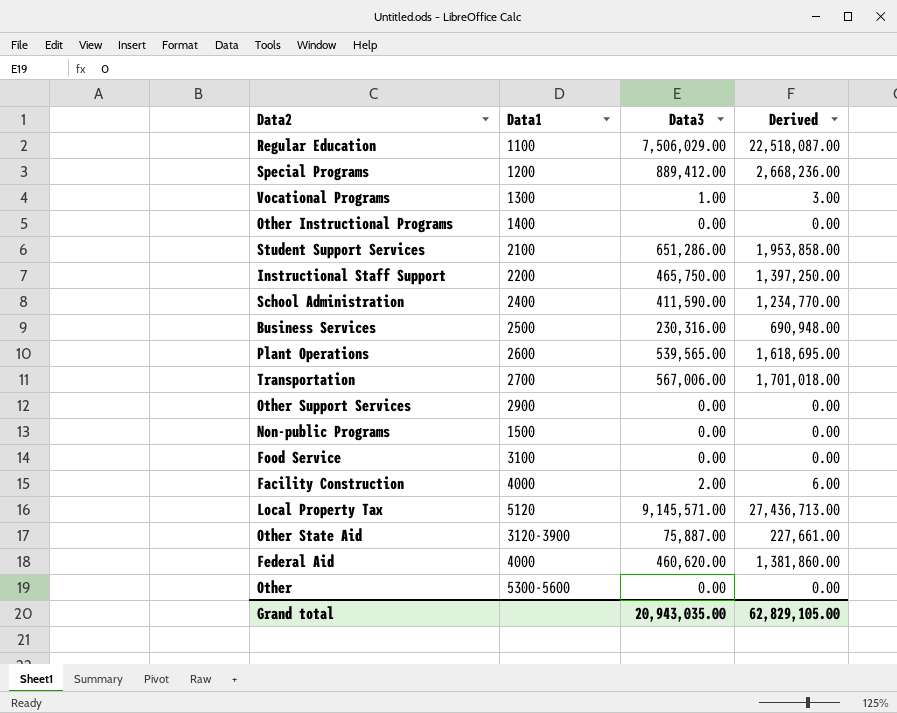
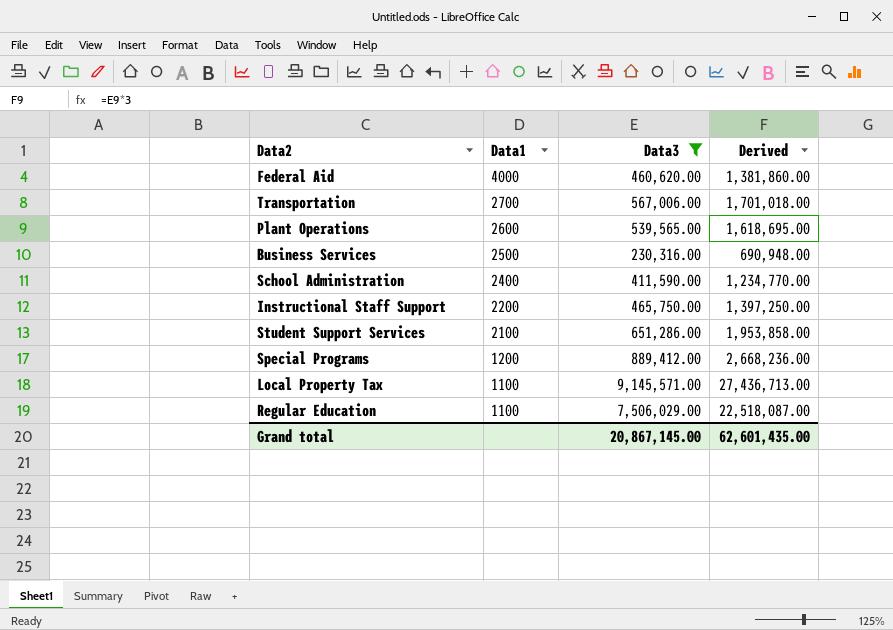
filter: none -> Data3 >= 230,316.00
row order: none -> Data1 descending
Local Property Tax | Data1: 5120 -> 1100
Grand total | Data3: 20,943,035.00 -> 20,867,145.00
Grand total | Derived: 62,829,105.00 -> 62,601,435.00

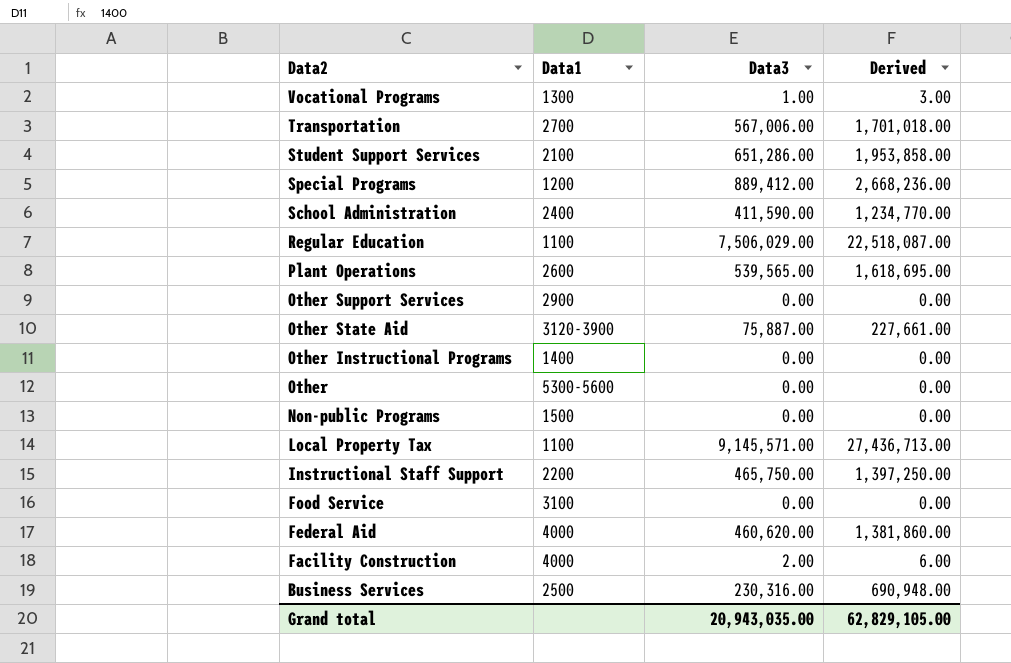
filter: Data3 >= 230,316.00 -> none
row order: Data1 descending -> Data2 descending
Grand total | Data3: 20,867,145.00 -> 20,943,035.00
Grand total | Derived: 62,601,435.00 -> 62,829,105.00

